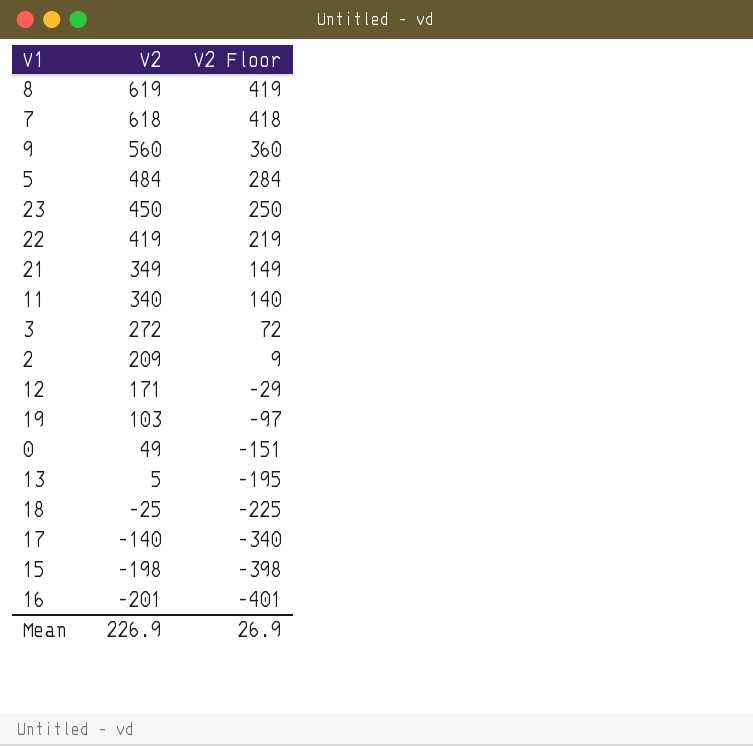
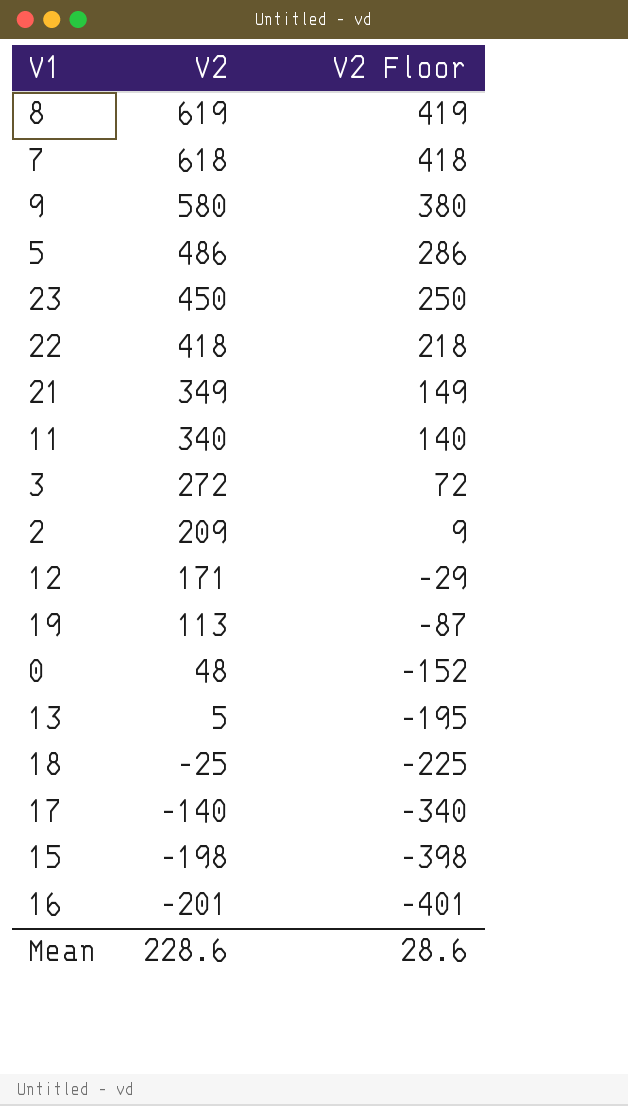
9 | V2: 560 -> 580
9 | V2 Floor: 360 -> 380
5 | V2: 484 -> 486
5 | V2 Floor: 284 -> 286
22 | V2: 419 -> 418
22 | V2 Floor: 219 -> 218
19 | V2: 103 -> 113
19 | V2 Floor: -97 -> -87
0 | V2: 49 -> 48
0 | V2 Floor: -151 -> -152
Mean | V2: 226.9 -> 228.6
Mean | V2 Floor: 26.9 -> 28.6

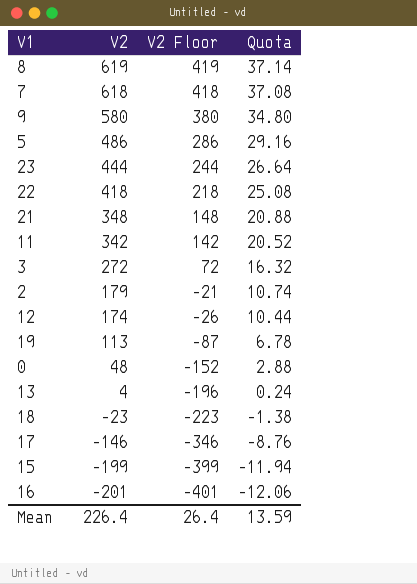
column Quota | formula: none -> [V2] * 0.06
23 | V2: 450 -> 444
23 | V2 Floor: 250 -> 244
21 | V2: 349 -> 348
21 | V2 Floor: 149 -> 148
11 | V2: 340 -> 342
11 | V2 Floor: 140 -> 142
2 | V2: 209 -> 179
2 | V2 Floor: 9 -> -21
12 | V2: 171 -> 174
12 | V2 Floor: -29 -> -26
13 | V2: 5 -> 4
13 | V2 Floor: -195 -> -196
18 | V2: -25 -> -23
18 | V2 Floor: -225 -> -223
17 | V2: -140 -> -146
17 | V2 Floor: -340 -> -346
15 | V2: -198 -> -199
15 | V2 Floor: -398 -> -399
Mean | V2: 228.6 -> 226.4
Mean | V2 Floor: 28.6 -> 26.4

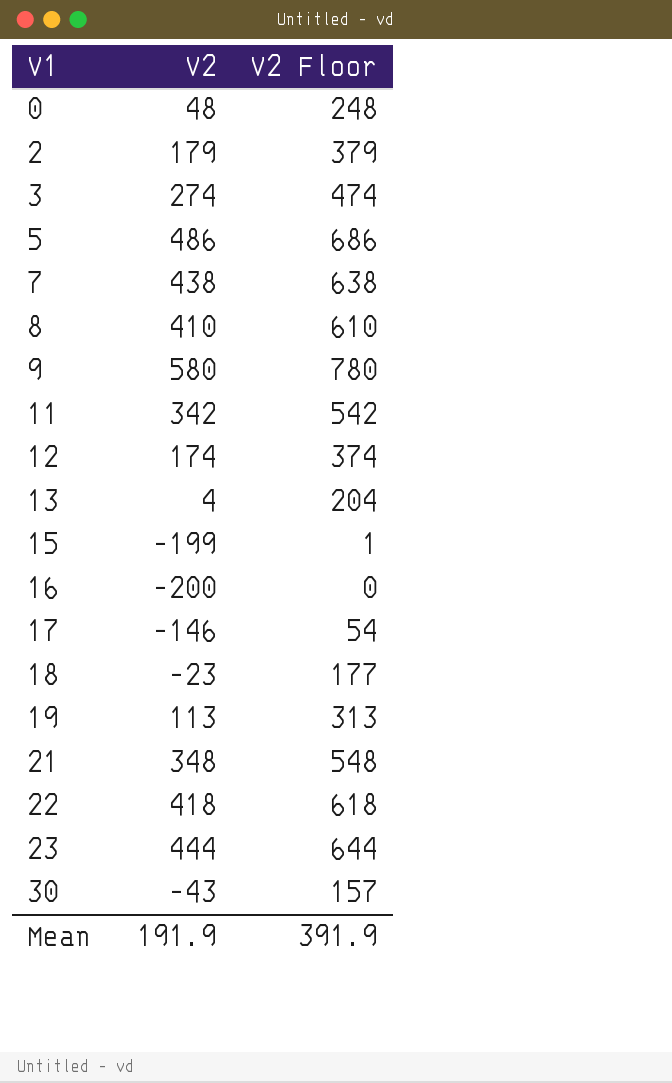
row order: V2 descending -> V1 ascending
column Quota | formula: [V2] * 0.06 -> none
column V2 Floor | formula: [V2] - 200 -> [V2] + 200
3 | V2: 272 -> 274
7 | V2: 618 -> 438
8 | V2: 619 -> 410
16 | V2: -201 -> -200
row 30: none -> -43 | 157
Mean | V2: 226.4 -> 191.9
Mean | V2 Floor: 26.4 -> 391.9

